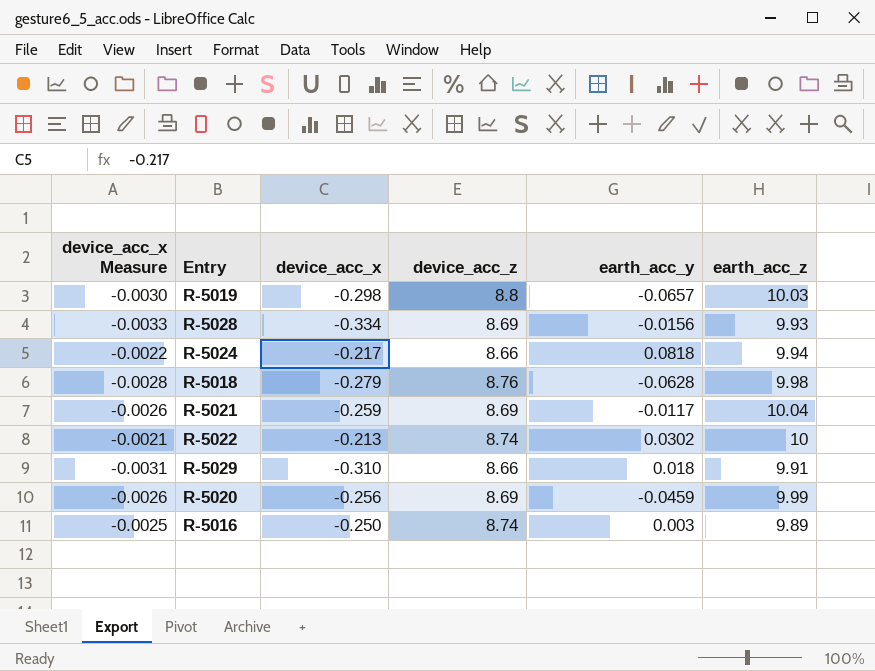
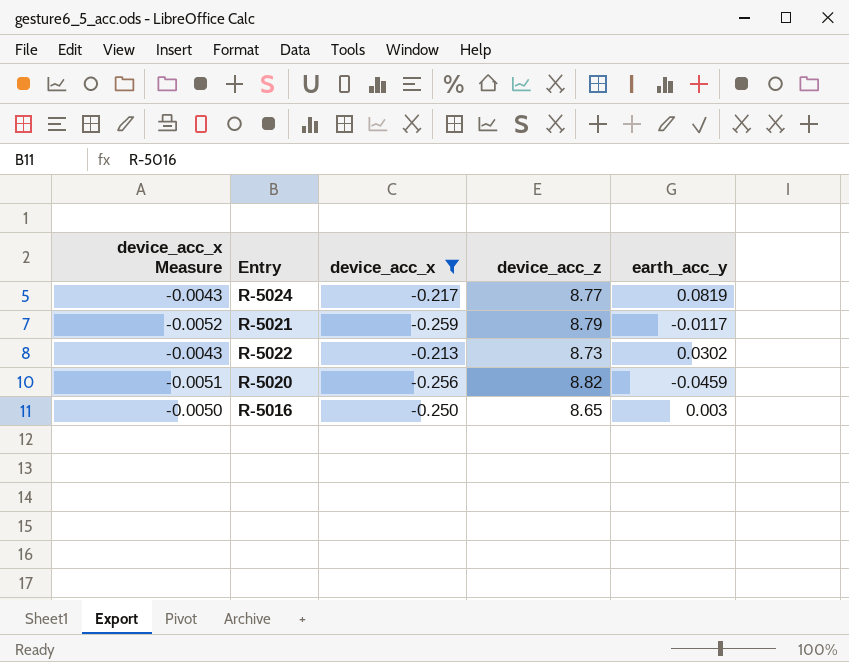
filter: none -> device_acc_x >= -0.259
column earth_acc_z | position: 6 -> none
column device_acc_x Measure | formula: [device_acc_x] * 0.01 -> [device_acc_x] * 0.02
R-5024 | device_acc_z: 8.66 -> 8.77
R-5024 | earth_acc_y: 0.0818 -> 0.0819
R-5021 | device_acc_z: 8.69 -> 8.79
R-5022 | device_acc_z: 8.74 -> 8.73
R-5020 | device_acc_z: 8.69 -> 8.82
R-5016 | device_acc_z: 8.74 -> 8.65

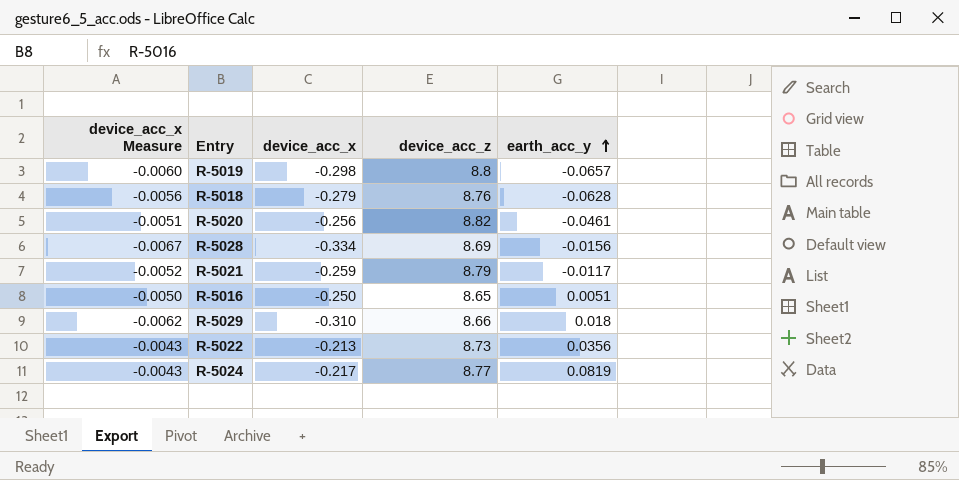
filter: device_acc_x >= -0.259 -> none
row order: none -> earth_acc_y ascending
R-5020 | earth_acc_y: -0.0459 -> -0.0461
R-5016 | earth_acc_y: 0.003 -> 0.0051
R-5022 | earth_acc_y: 0.0302 -> 0.0356

